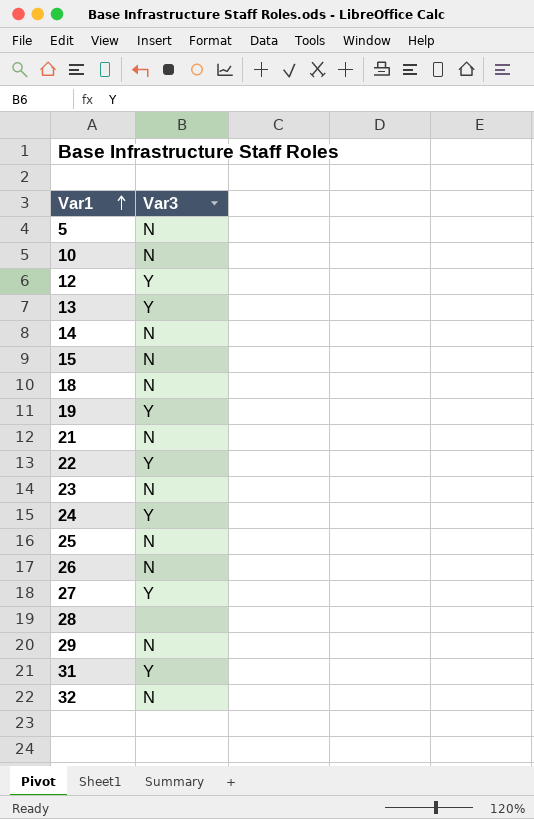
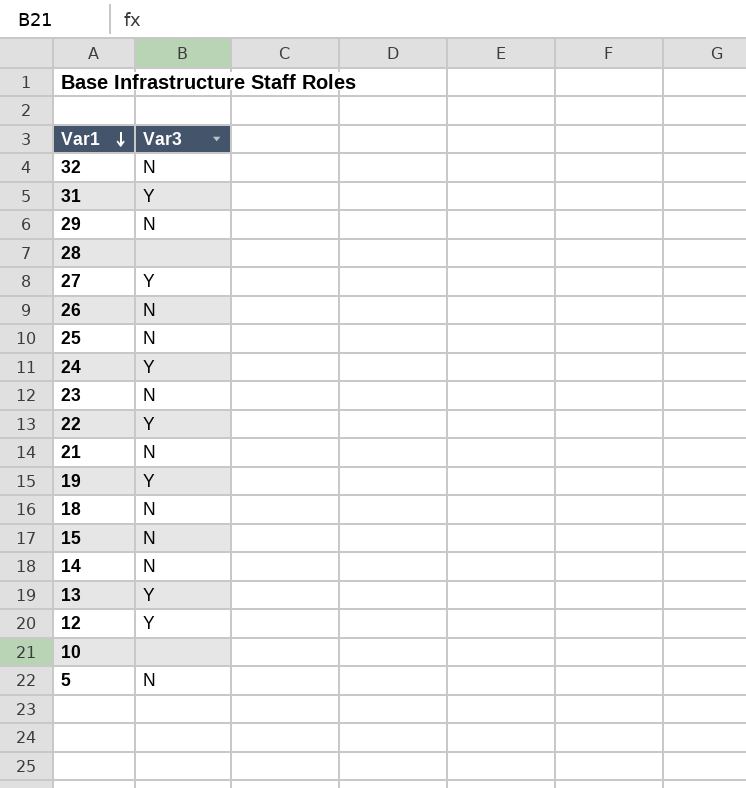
row order: Var1 ascending -> Var1 descending
10 | Var3: N -> none

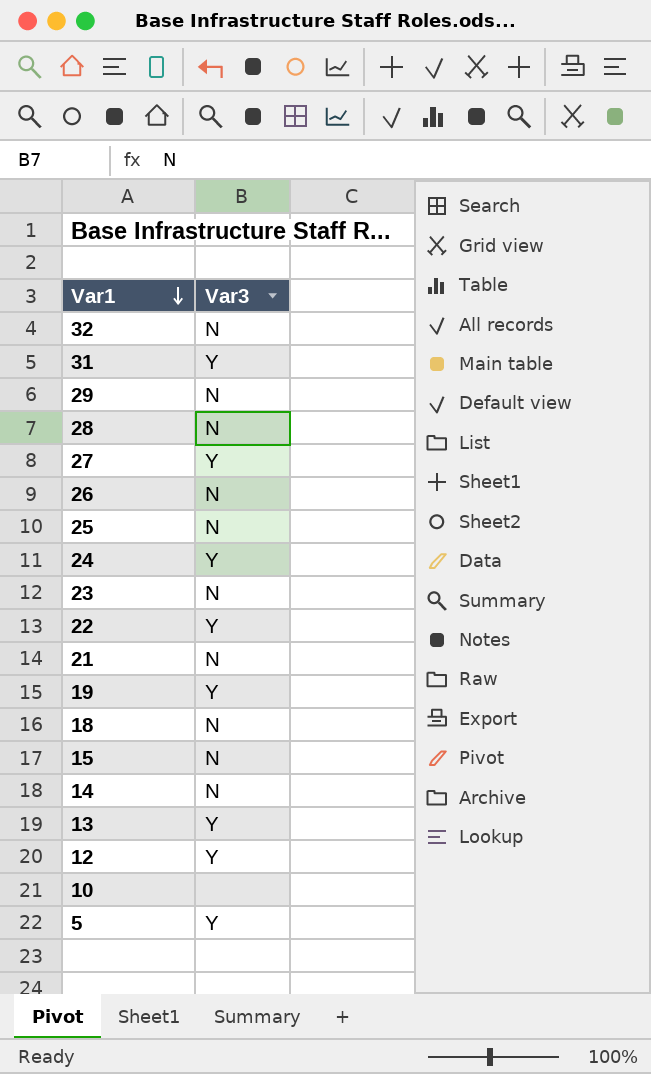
28 | Var3: none -> N
5 | Var3: N -> Y

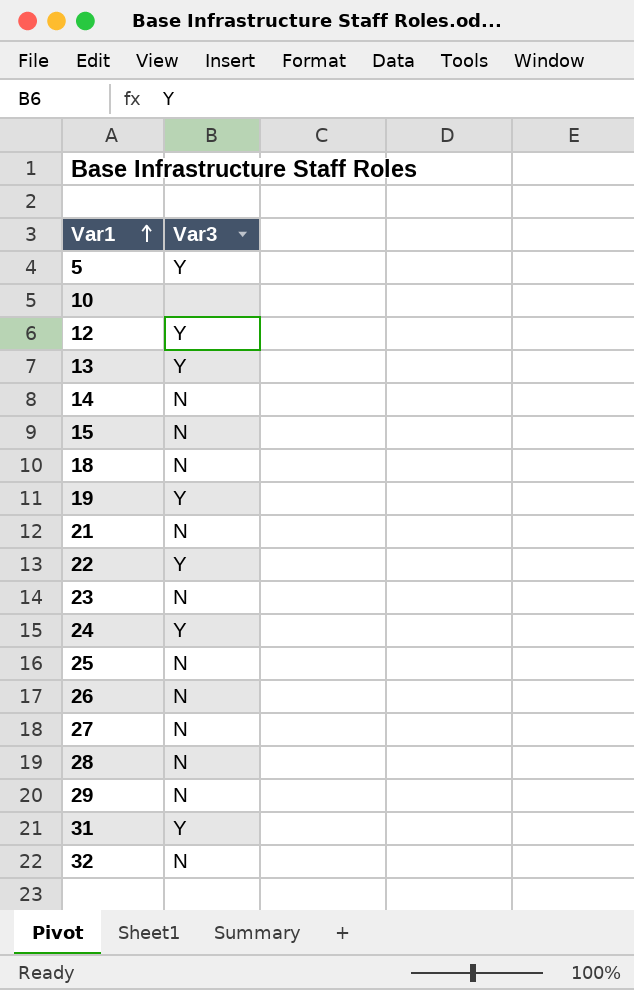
row order: Var1 descending -> Var1 ascending
27 | Var3: Y -> N

